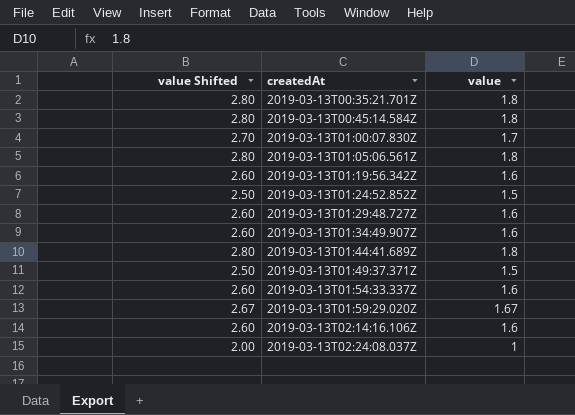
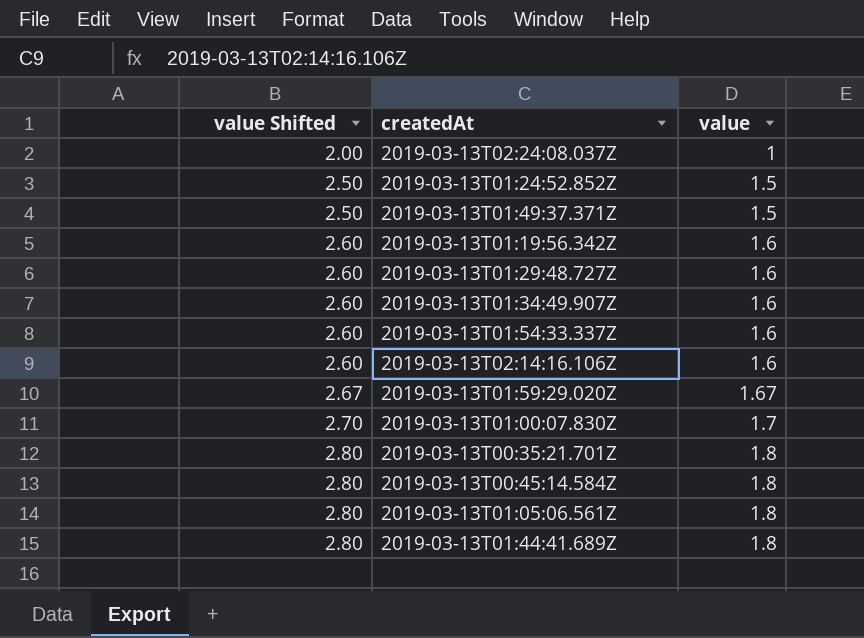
row order: createdAt ascending -> value Shifted ascending

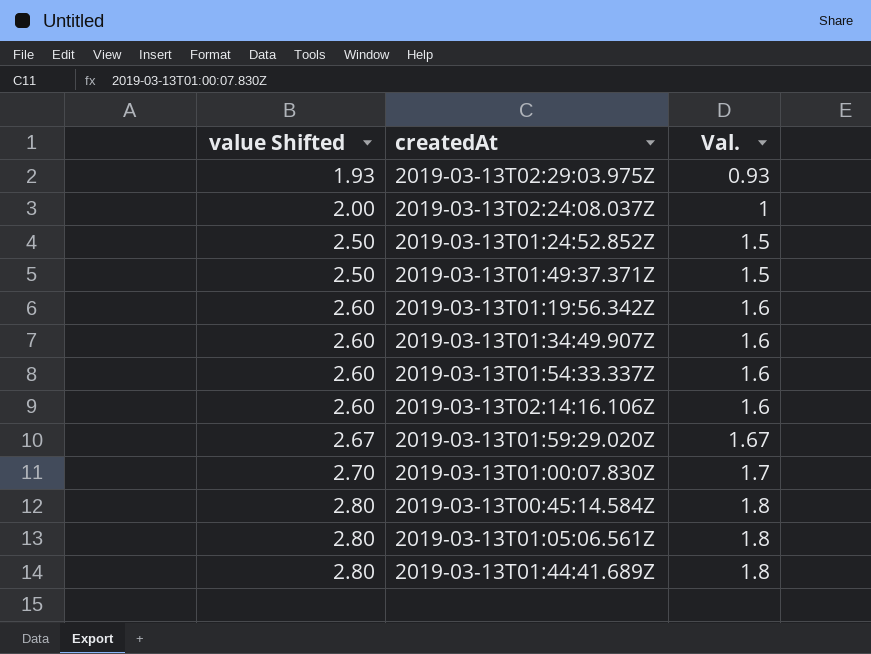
column name: value -> Val.
row 2019-03-13T01:29:48.727Z: 2.60 | 1.6 -> none
row 2019-03-13T00:35:21.701Z: 2.80 | 1.8 -> none
row 2019-03-13T02:29:03.975Z: none -> 1.93 | 0.93

